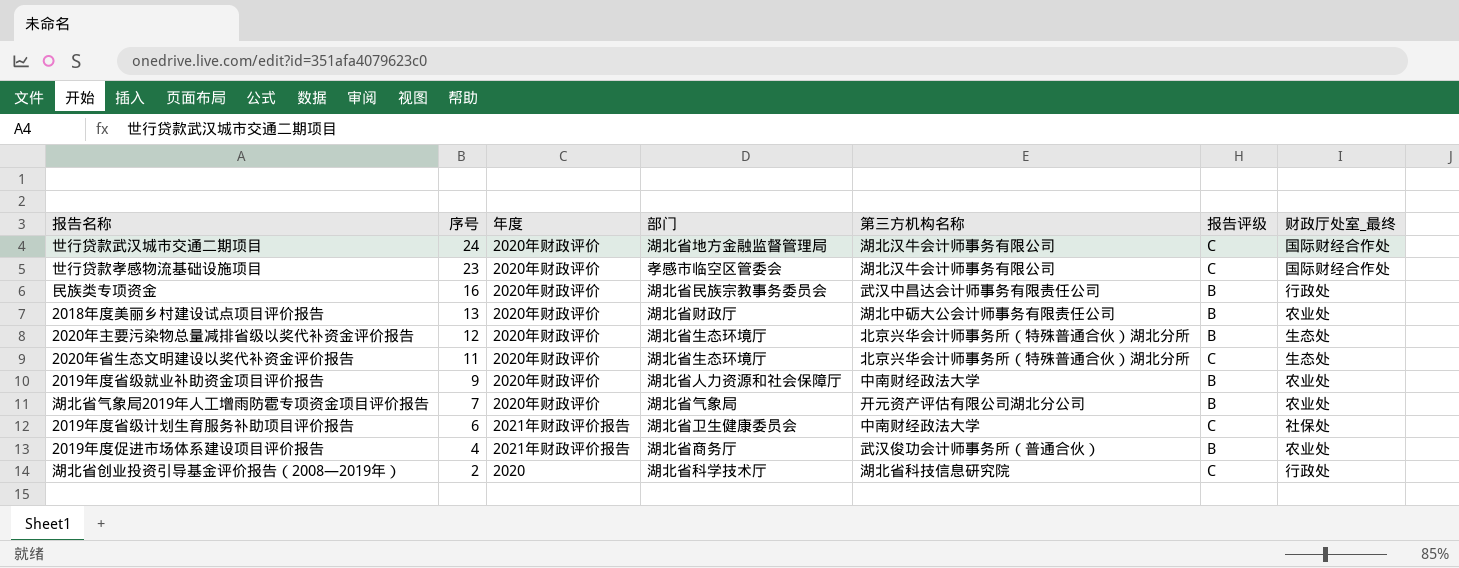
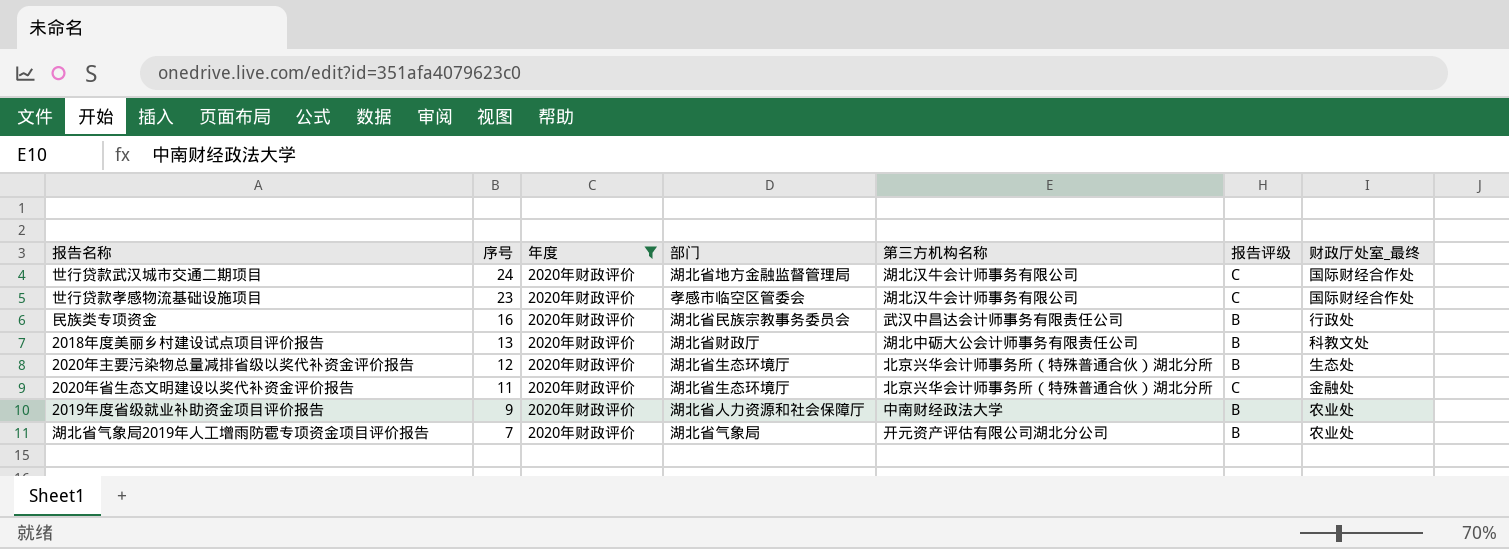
filter: none -> 年度 = 2020年财政评价
2018年度美丽乡村建设试点项目评价报告 | 财政厅处室_最终: 农业处 -> 科教文处
2020年省生态文明建设以奖代补资金评价报告 | 财政厅处室_最终: 生态处 -> 金融处

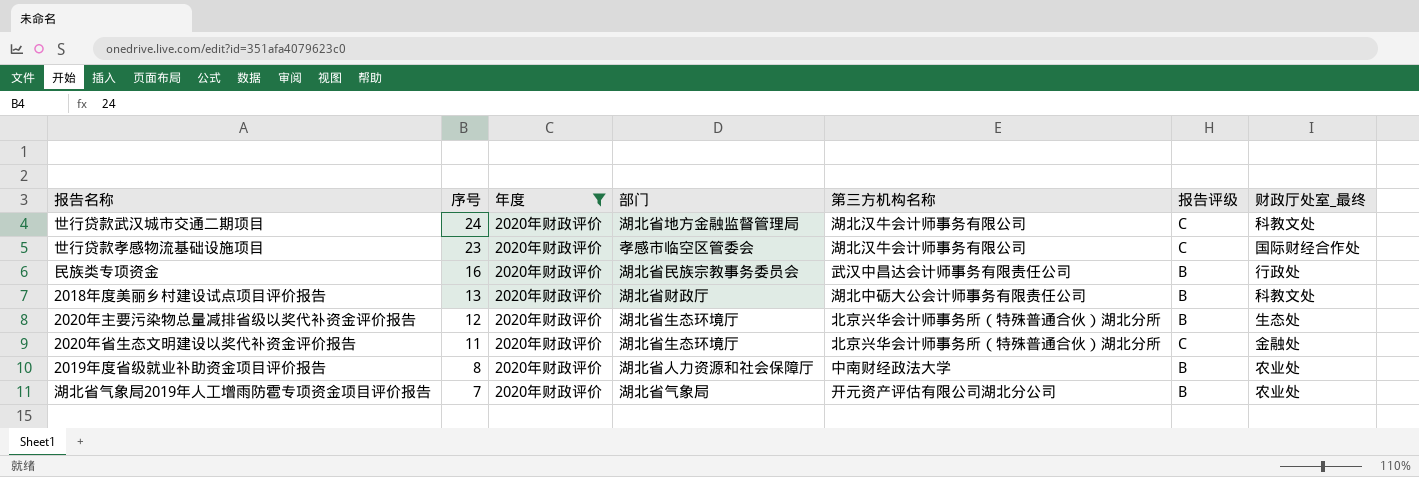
世行贷款武汉城市交通二期项目 | 财政厅处室_最终: 国际财经合作处 -> 科教文处
2019年度省级就业补助资金项目评价报告 | 序号: 9 -> 8

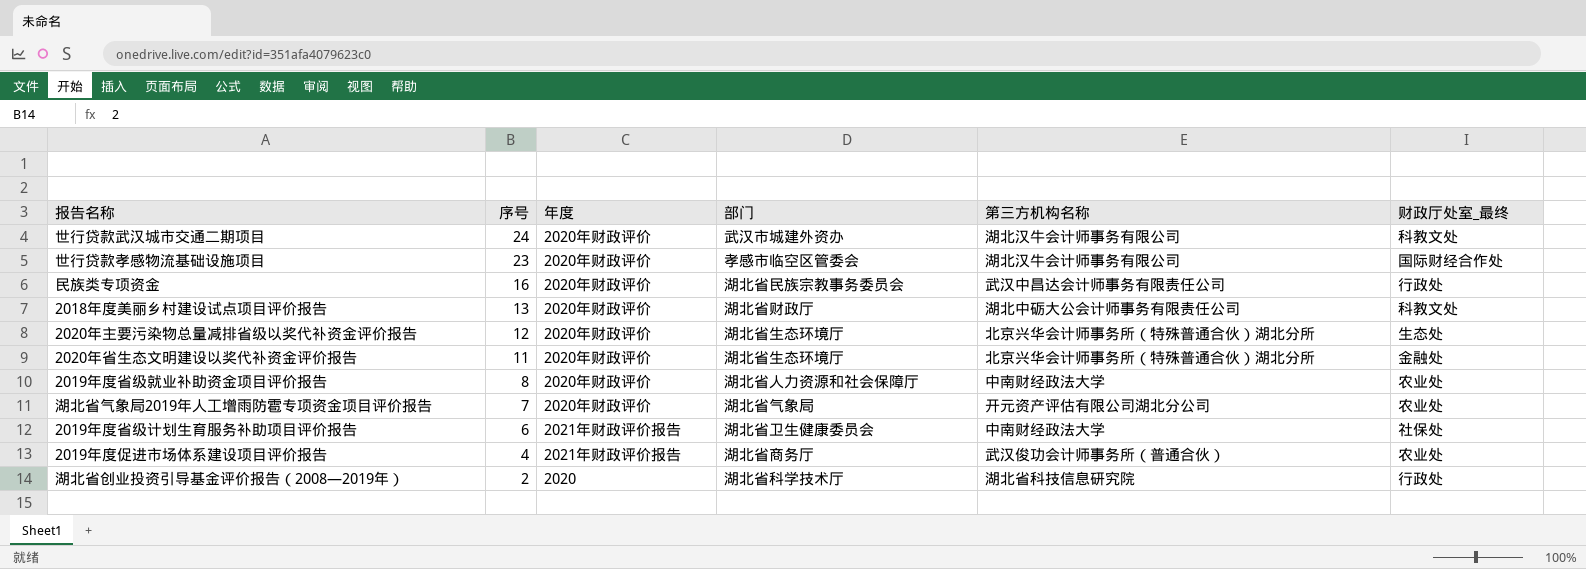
filter: 年度 = 2020年财政评价 -> none
column 报告评级 | position: 6 -> none
世行贷款武汉城市交通二期项目 | 部门: 湖北省地方金融监督管理局 -> 武汉市城建外资办

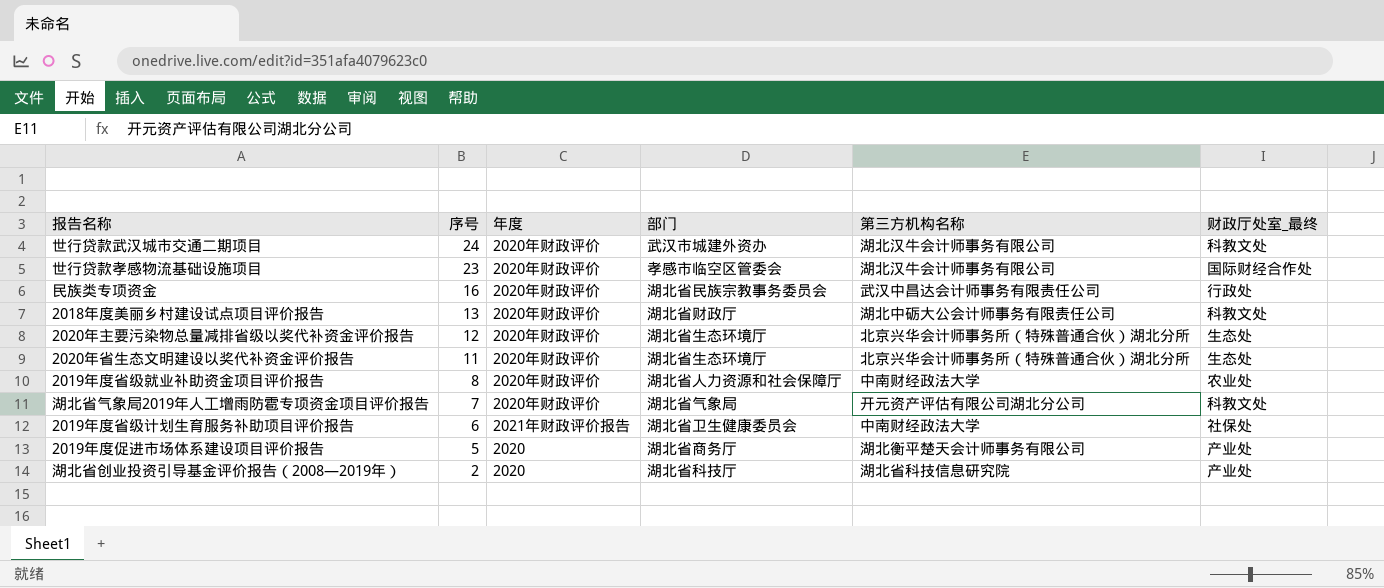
2020年省生态文明建设以奖代补资金评价报告 | 财政厅处室_最终: 金融处 -> 生态处
湖北省气象局2019年人工增雨防雹专项资金项目评价报告 | 财政厅处室_最终: 农业处 -> 科教文处
2019年度促进市场体系建设项目评价报告 | 序号: 4 -> 5
2019年度促进市场体系建设项目评价报告 | 年度: 2021年财政评价报告 -> 2020
2019年度促进市场体系建设项目评价报告 | 第三方机构名称: 武汉俊功会计师事务所（普通合伙） -> 湖北衡平楚天会计师事务有限公司
2019年度促进市场体系建设项目评价报告 | 财政厅处室_最终: 农业处 -> 产业处
湖北省创业投资引导基金评价报告（2008—2019年） | 部门: 湖北省科学技术厅 -> 湖北省科技厅
湖北省创业投资引导基金评价报告（2008—2019年） | 财政厅处室_最终: 行政处 -> 产业处

